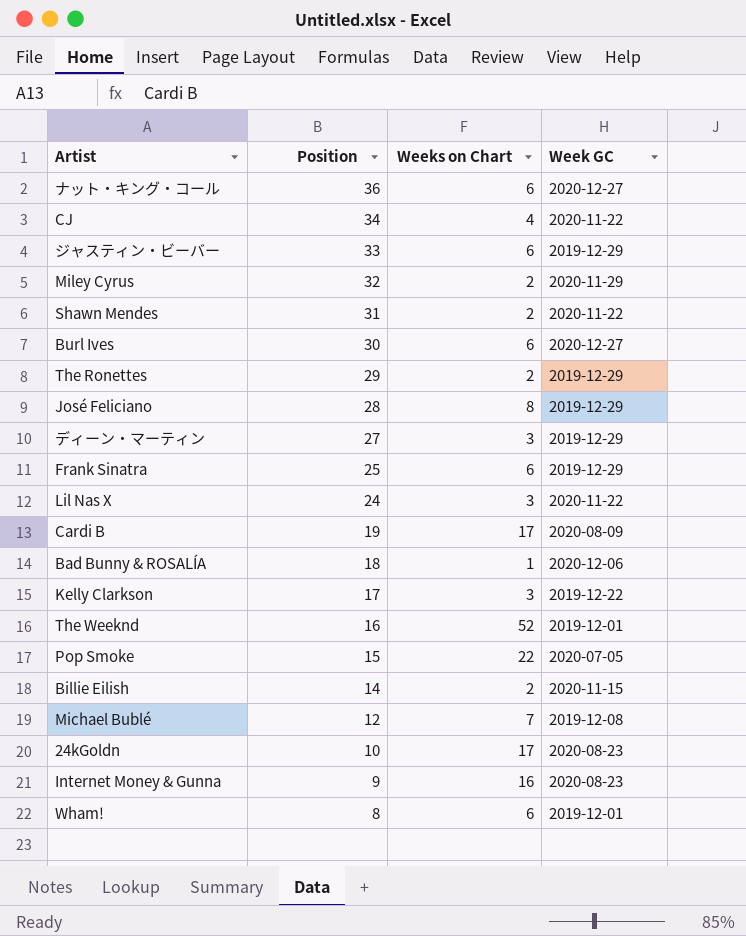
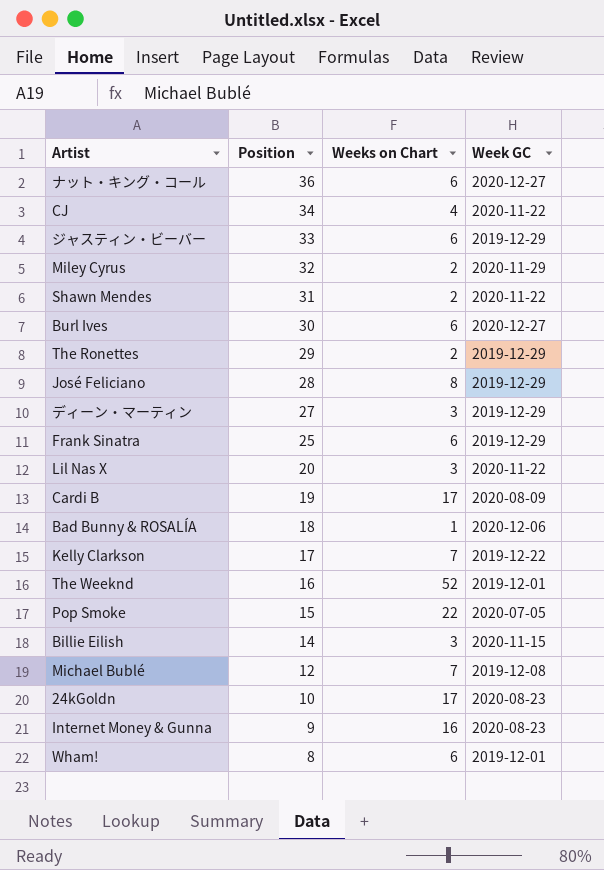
Lil Nas X | Position: 24 -> 20
Kelly Clarkson | Weeks on Chart: 3 -> 7
Billie Eilish | Weeks on Chart: 2 -> 3

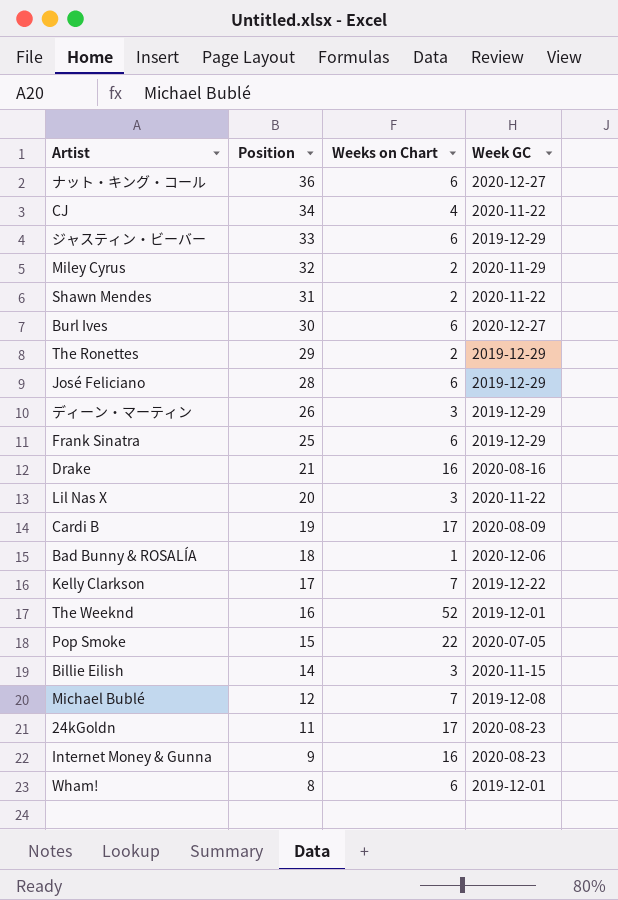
José Feliciano | Weeks on Chart: 8 -> 6
ディーン・マーティン | Position: 27 -> 26
row Drake: none -> 21 | 16 | 2020-08-16
24kGoldn | Position: 10 -> 11

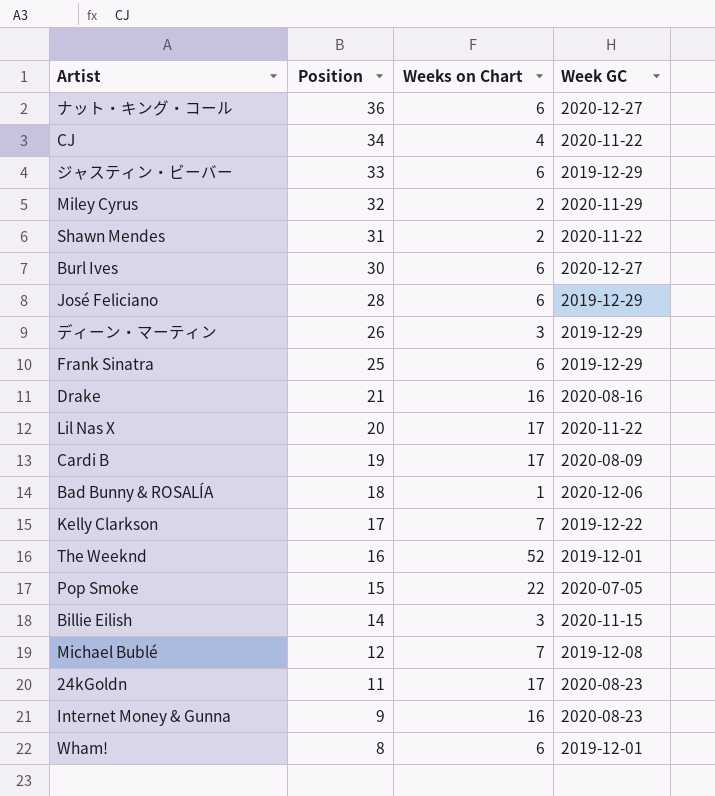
row The Ronettes: 29 | 2 | 2019-12-29 -> none
Lil Nas X | Weeks on Chart: 3 -> 17

